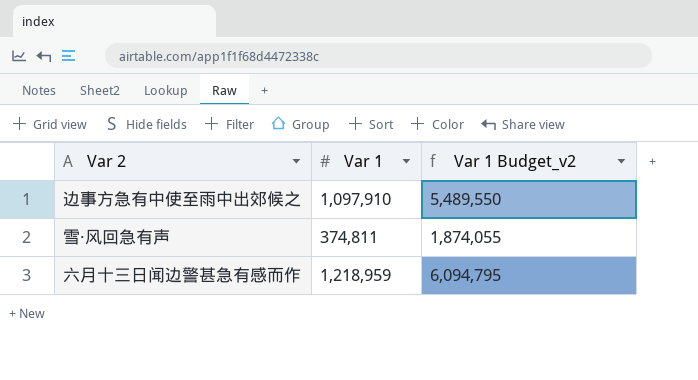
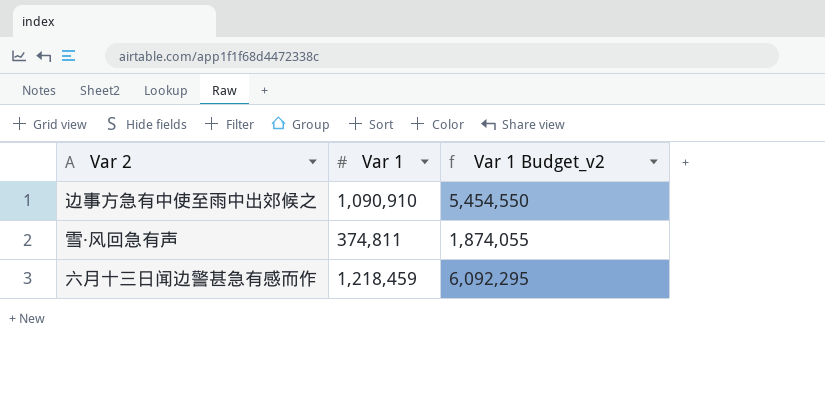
边事方急有中使至雨中出郊候之 | Var 1: 1,097,910 -> 1,090,910
边事方急有中使至雨中出郊候之 | Var 1 Budget_v2: 5,489,550 -> 5,454,550
六月十三日闻边警甚急有感而作 | Var 1: 1,218,959 -> 1,218,459
六月十三日闻边警甚急有感而作 | Var 1 Budget_v2: 6,094,795 -> 6,092,295

